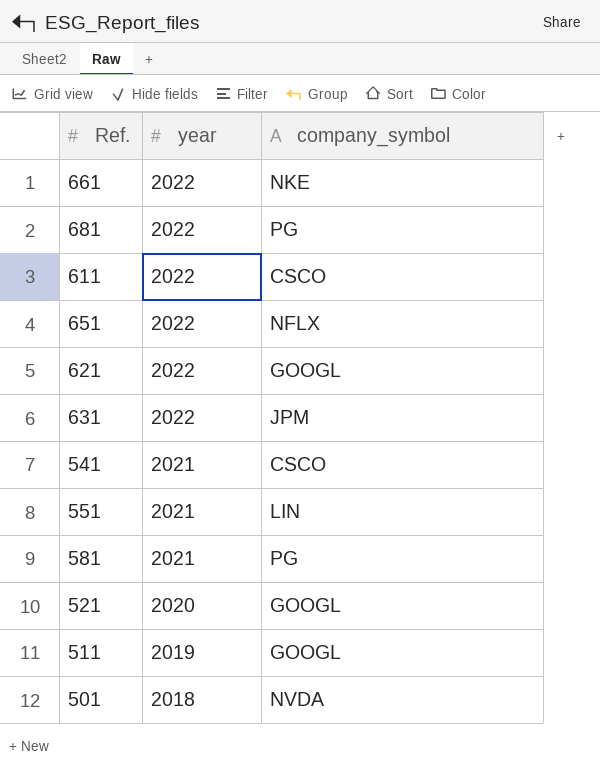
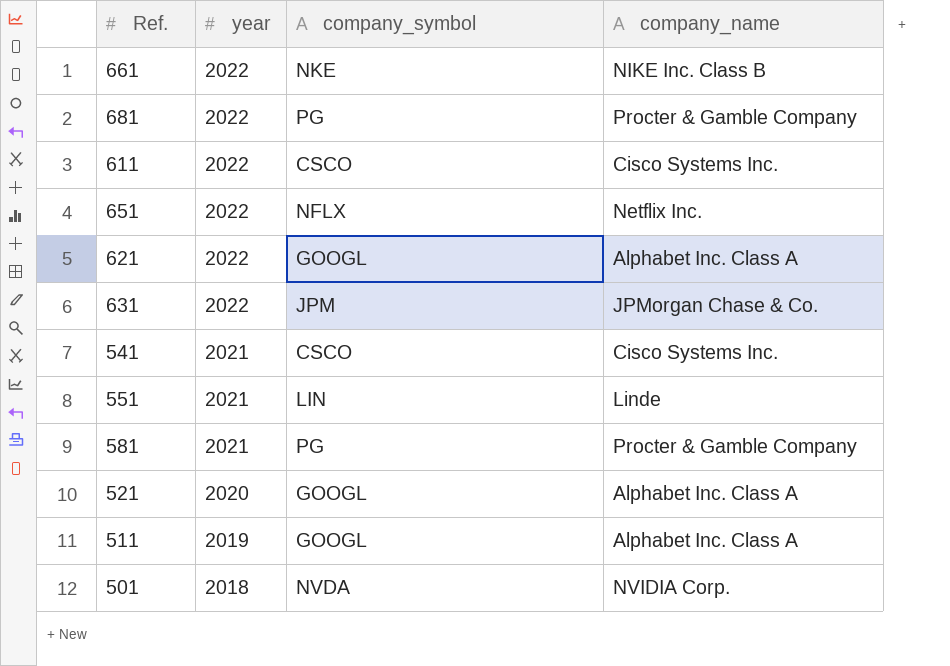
column company_name | position: none -> 4

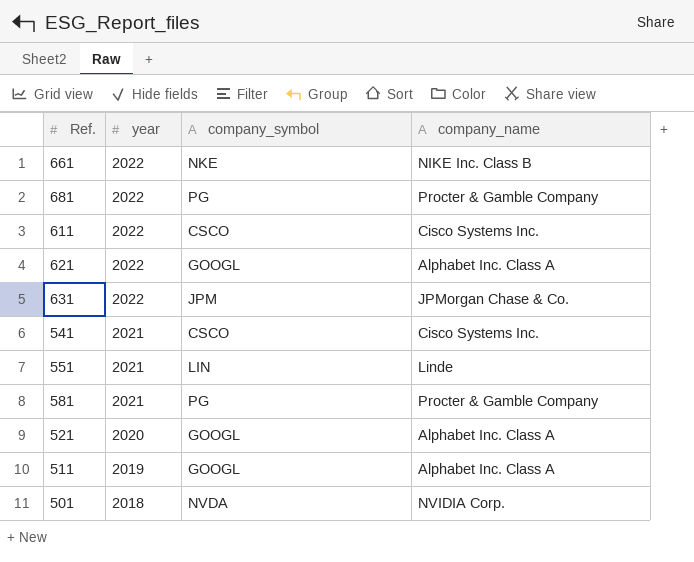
row 651: 2022 | NFLX | Netflix Inc. -> none

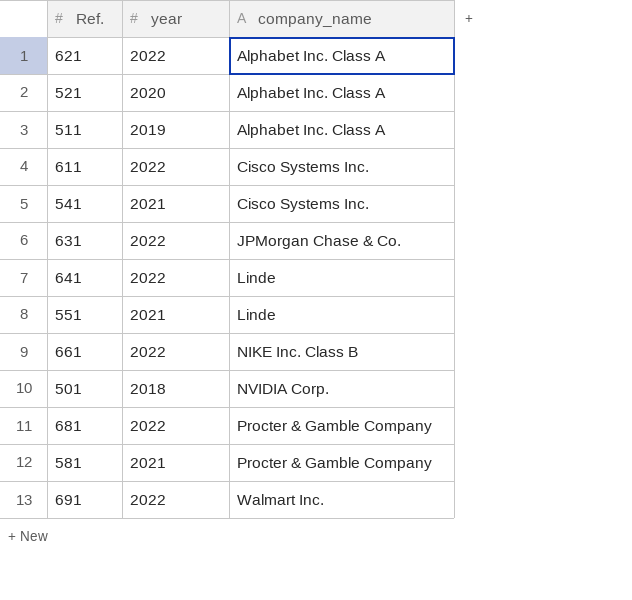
row order: year descending -> company_name ascending
column company_symbol | position: 3 -> none
row 641: none -> 2022 | Linde
row 691: none -> 2022 | Walmart Inc.

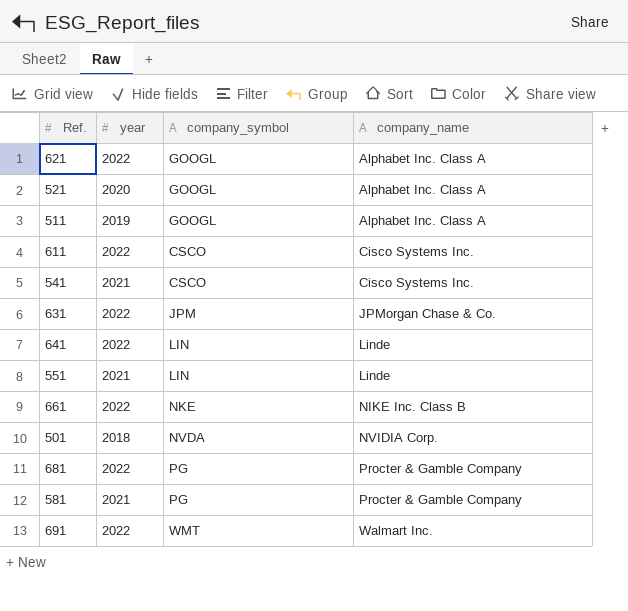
column company_symbol | position: none -> 3

